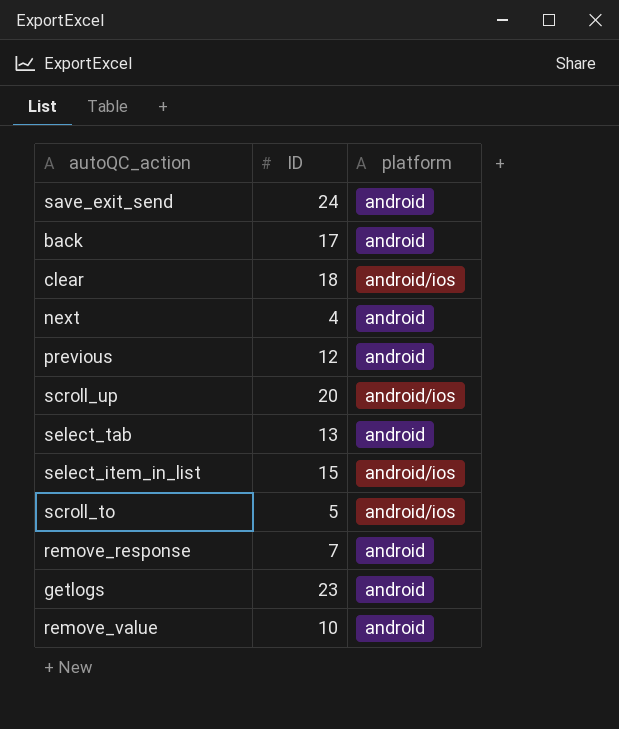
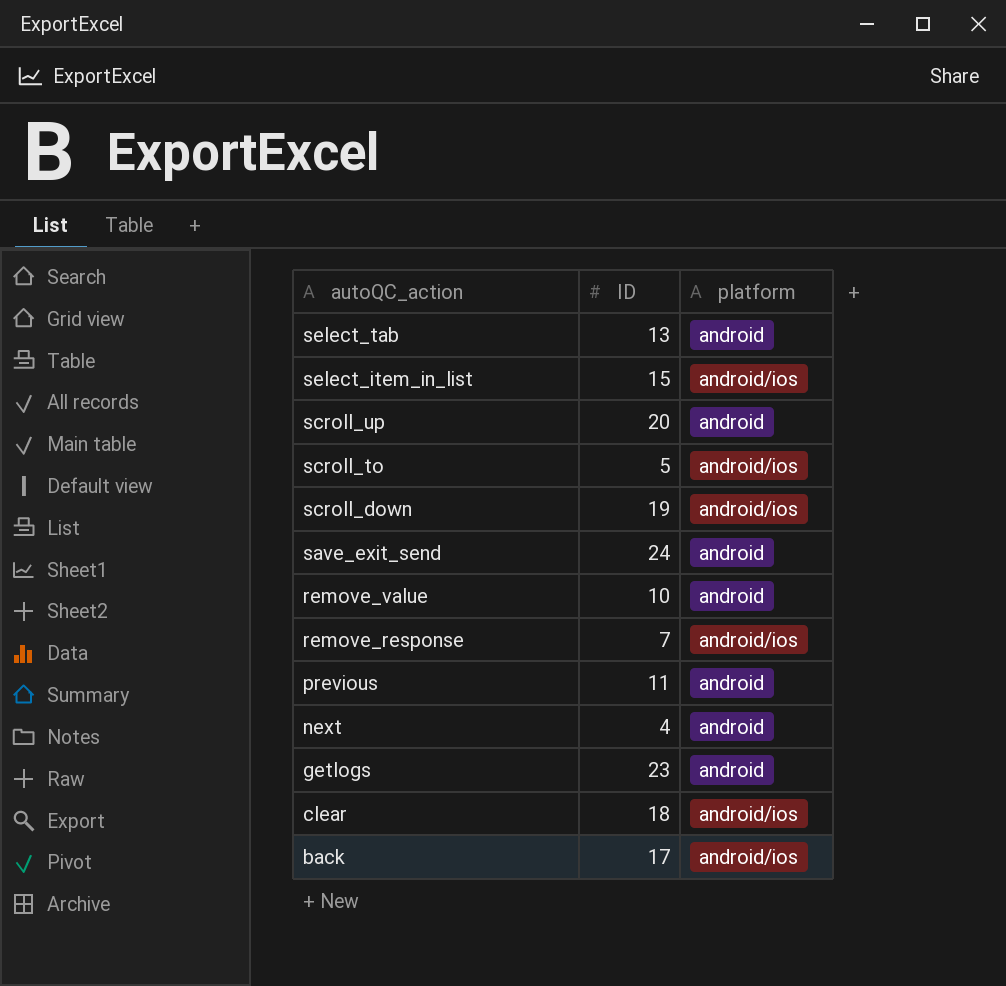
row order: none -> autoQC_action descending
scroll_up | platform: android/ios -> android
row scroll_down: none -> 19 | android/ios
remove_response | platform: android -> android/ios
previous | ID: 12 -> 11
back | platform: android -> android/ios

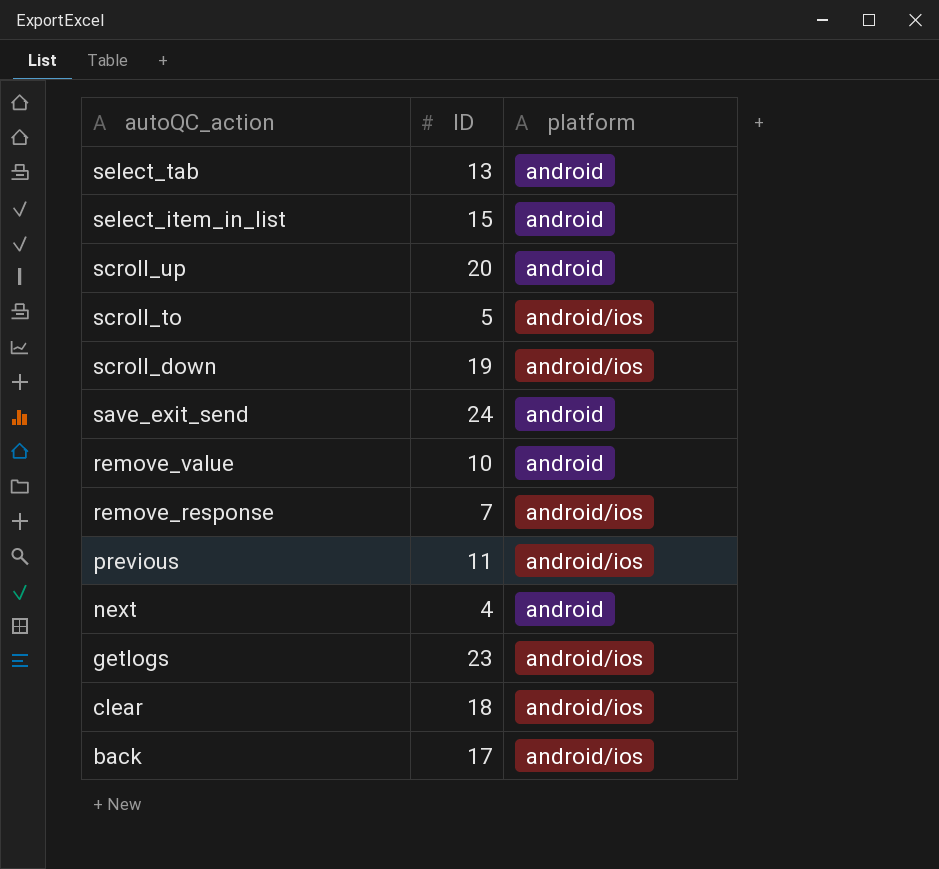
select_item_in_list | platform: android/ios -> android
previous | platform: android -> android/ios
getlogs | platform: android -> android/ios

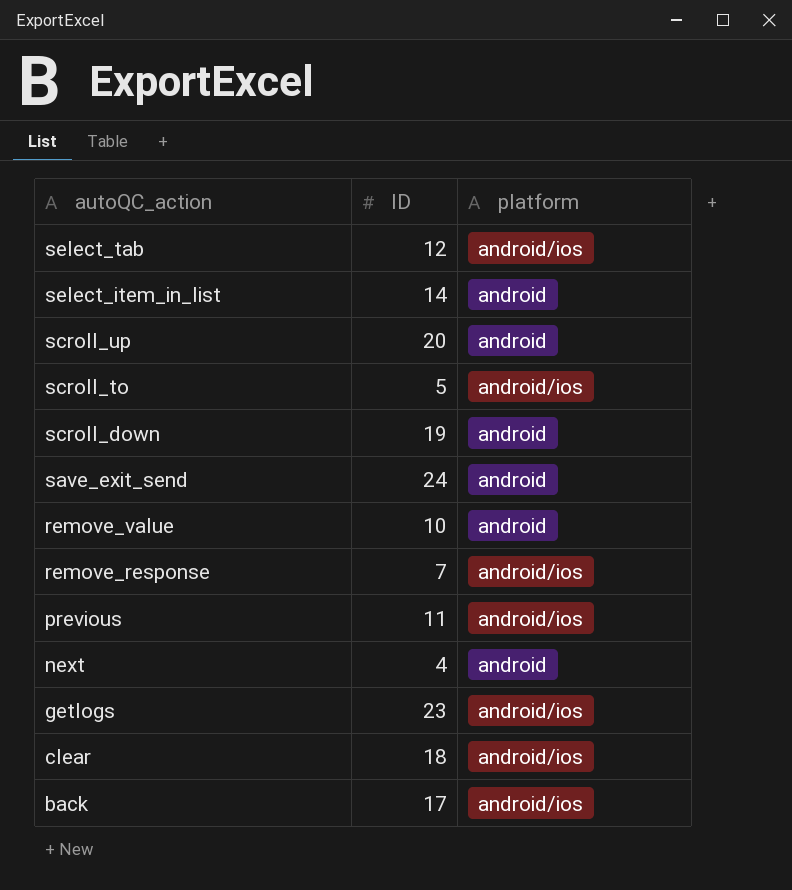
select_tab | ID: 13 -> 12
select_tab | platform: android -> android/ios
select_item_in_list | ID: 15 -> 14
scroll_down | platform: android/ios -> android

